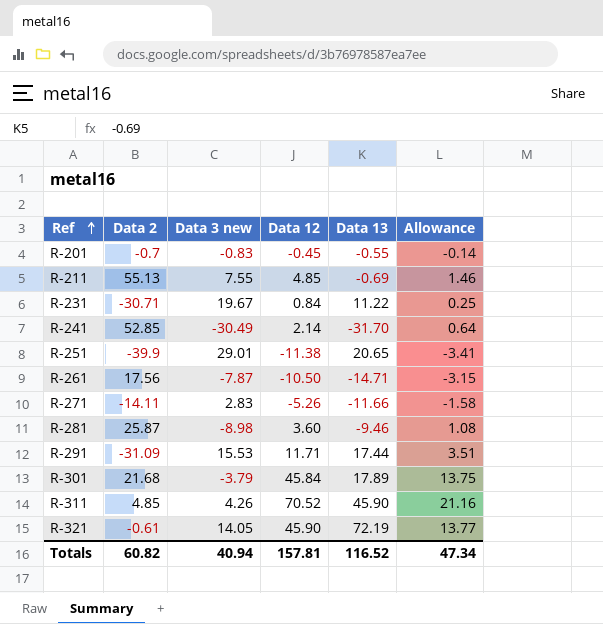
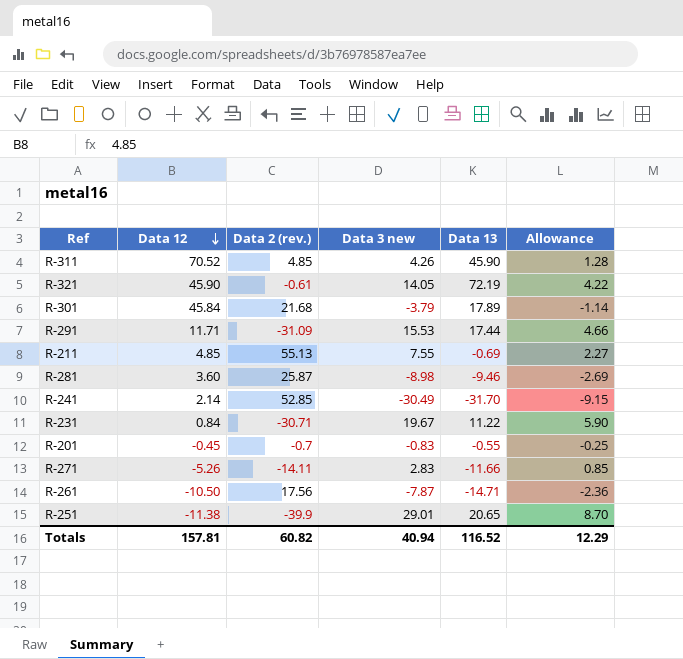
row order: Ref ascending -> Data 12 descending
column Data 12 | position: 4 -> 2
column name: Data 2 -> Data 2 (rev.)
column Allowance | formula: [Data 12] * 0.3 -> [Data 3 new] * 0.3
Totals | Allowance: 47.34 -> 12.29

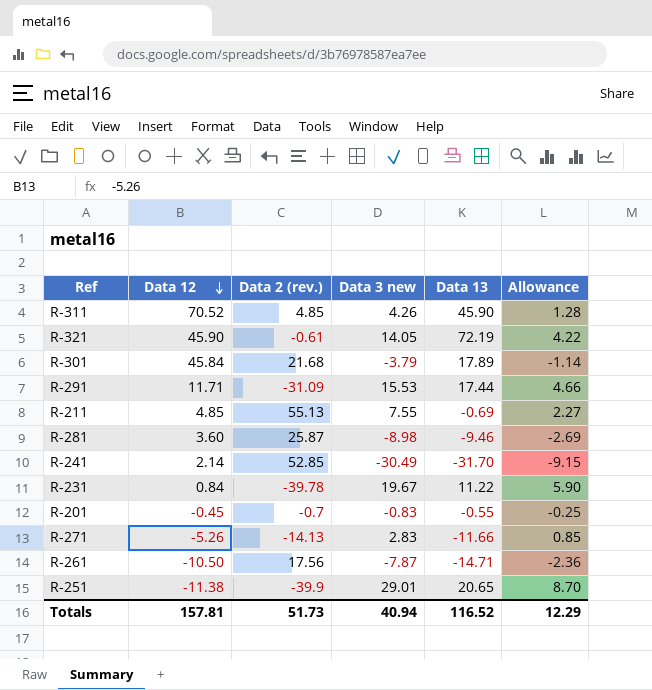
R-231 | Data 2 (rev.): -30.71 -> -39.78
R-271 | Data 2 (rev.): -14.11 -> -14.13
Totals | Data 2 (rev.): 60.82 -> 51.73

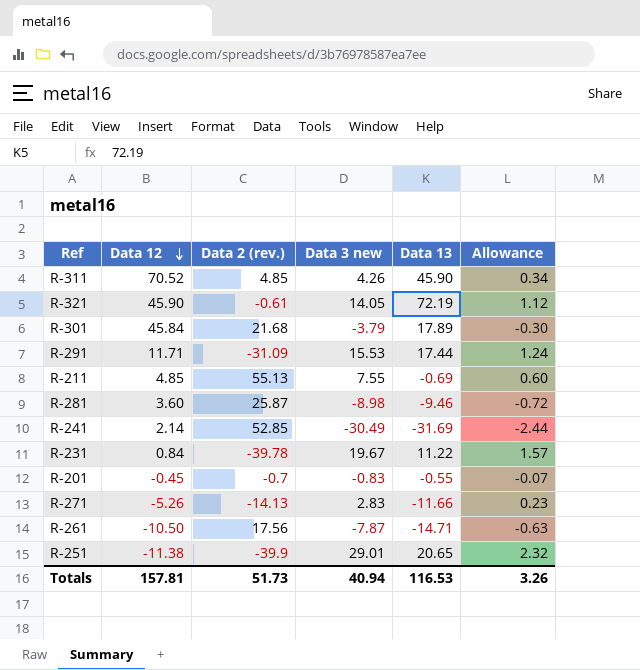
column Allowance | formula: [Data 3 new] * 0.3 -> [Data 3 new] * 0.08
R-241 | Data 13: -31.70 -> -31.69
Totals | Data 13: 116.52 -> 116.53
Totals | Allowance: 12.29 -> 3.26

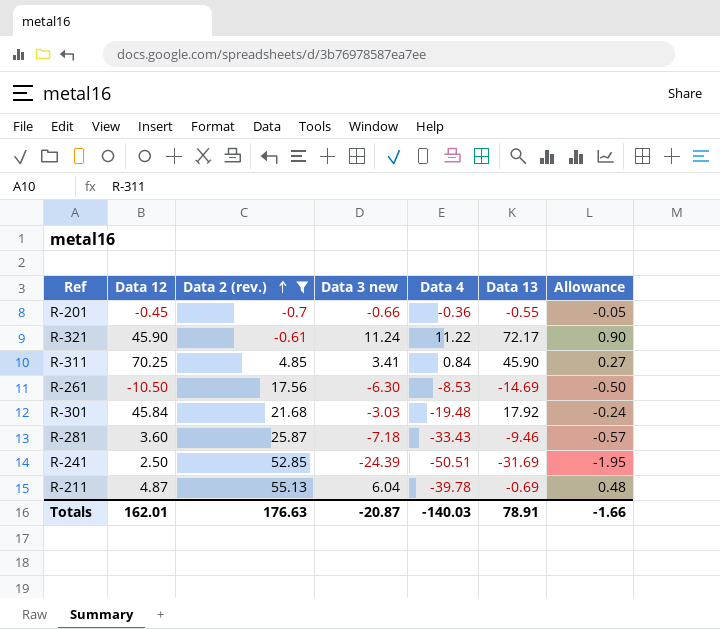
filter: none -> Data 2 (rev.) >= -0.7
row order: Data 12 descending -> Data 2 (rev.) ascending
column Data 4 | position: none -> 5
R-201 | Data 3 new: -0.83 -> -0.66
R-201 | Allowance: -0.07 -> -0.05
R-321 | Data 3 new: 14.05 -> 11.24
R-321 | Data 13: 72.19 -> 72.17
R-321 | Allowance: 1.12 -> 0.90
R-311 | Data 12: 70.52 -> 70.25
R-311 | Data 3 new: 4.26 -> 3.41
R-311 | Allowance: 0.34 -> 0.27
R-261 | Data 3 new: -7.87 -> -6.30
R-261 | Data 13: -14.71 -> -14.69
R-261 | Allowance: -0.63 -> -0.50
R-301 | Data 3 new: -3.79 -> -3.03
R-301 | Data 13: 17.89 -> 17.92
R-301 | Allowance: -0.30 -> -0.24
R-281 | Data 3 new: -8.98 -> -7.18
R-281 | Allowance: -0.72 -> -0.57
R-241 | Data 12: 2.14 -> 2.50
R-241 | Data 3 new: -30.49 -> -24.39
R-241 | Allowance: -2.44 -> -1.95
R-211 | Data 12: 4.85 -> 4.87
R-211 | Data 3 new: 7.55 -> 6.04
R-211 | Allowance: 0.60 -> 0.48
Totals | Data 12: 157.81 -> 162.01
Totals | Data 2 (rev.): 51.73 -> 176.63
Totals | Data 3 new: 40.94 -> -20.87
Totals | Data 13: 116.53 -> 78.91
Totals | Allowance: 3.26 -> -1.66

